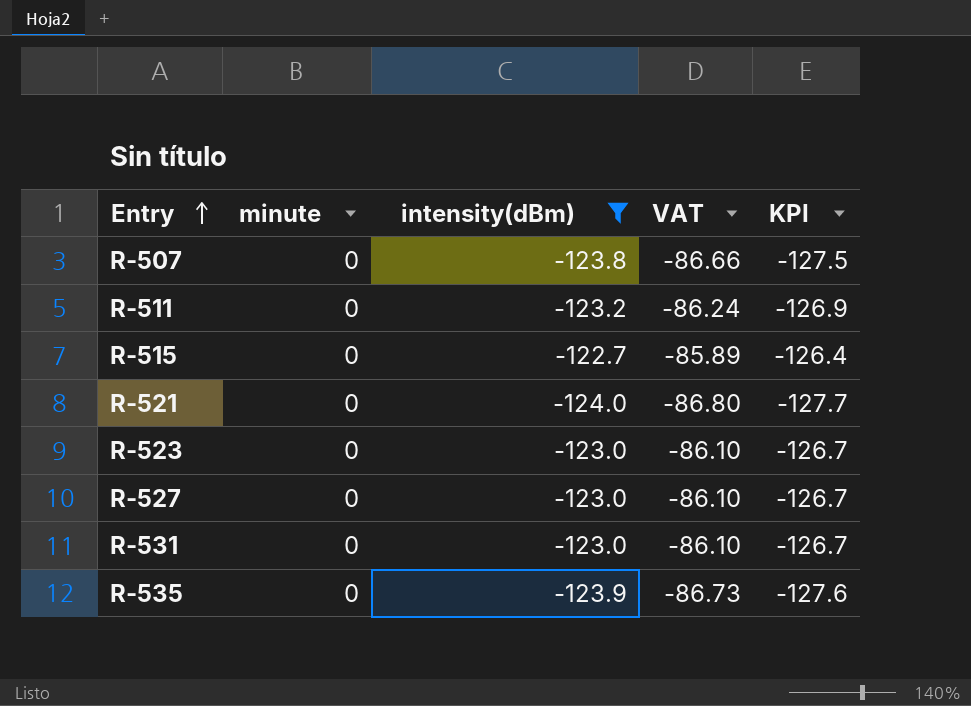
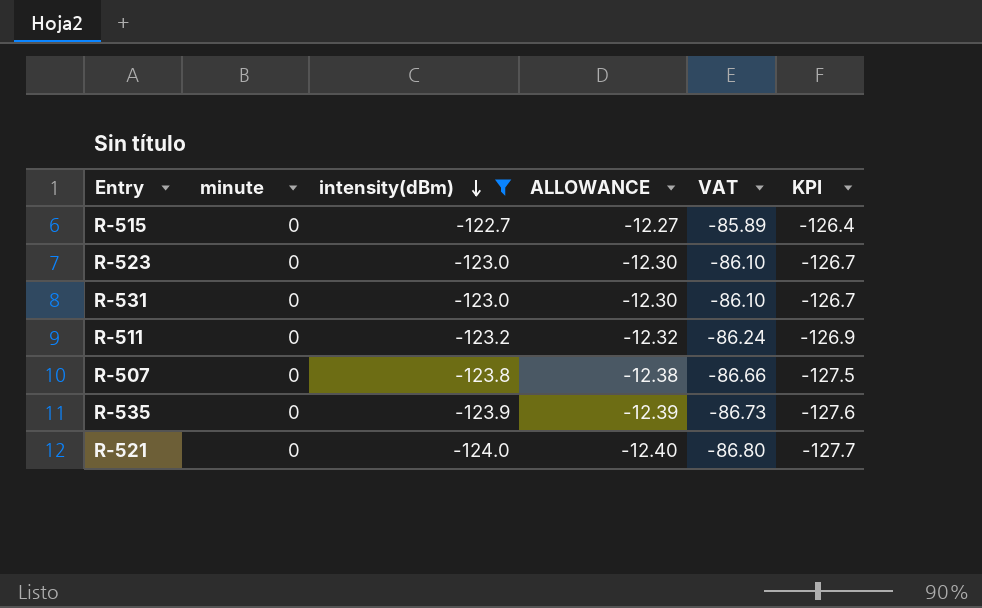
row order: Entry ascending -> intensity(dBm) descending
column ALLOWANCE | formula: none -> [intensity(dBm)] * 0.1
row R-527: 0 | -123.0 | -86.10 | -126.7 -> none

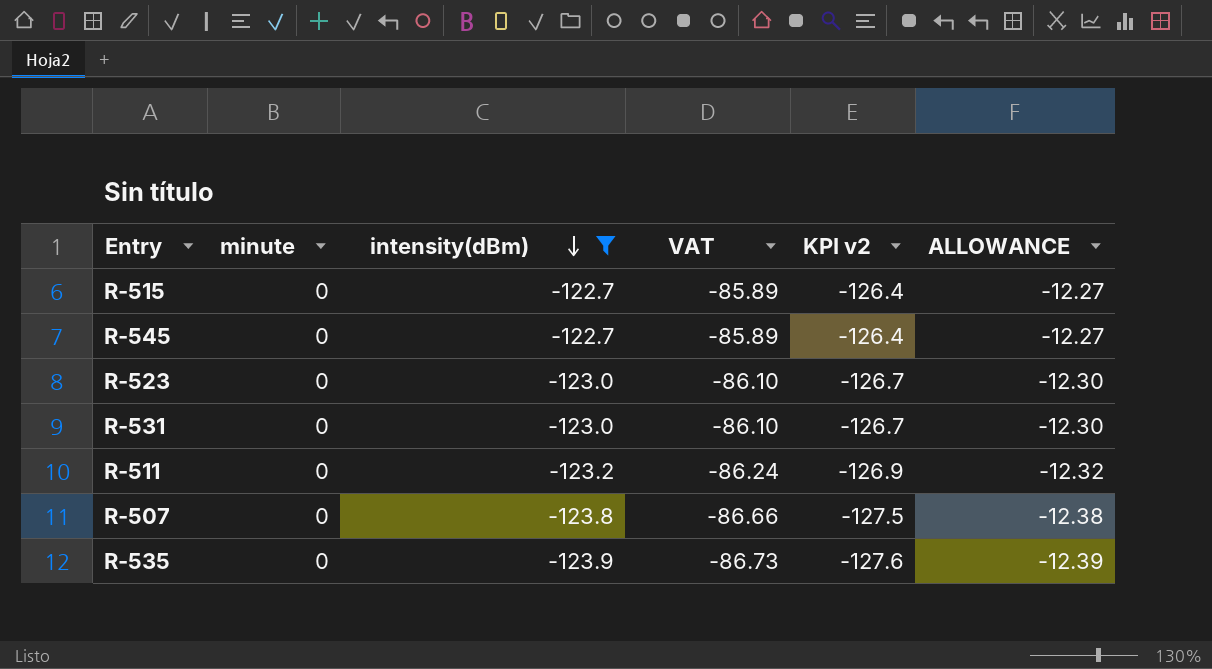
column name: KPI -> KPI v2
column ALLOWANCE | position: 4 -> 6
row R-521: 0 | -124.0 | -12.40 | -86.80 | -127.7 -> none
row R-545: none -> 0 | -122.7 | -85.89 | -126.4 | -12.27

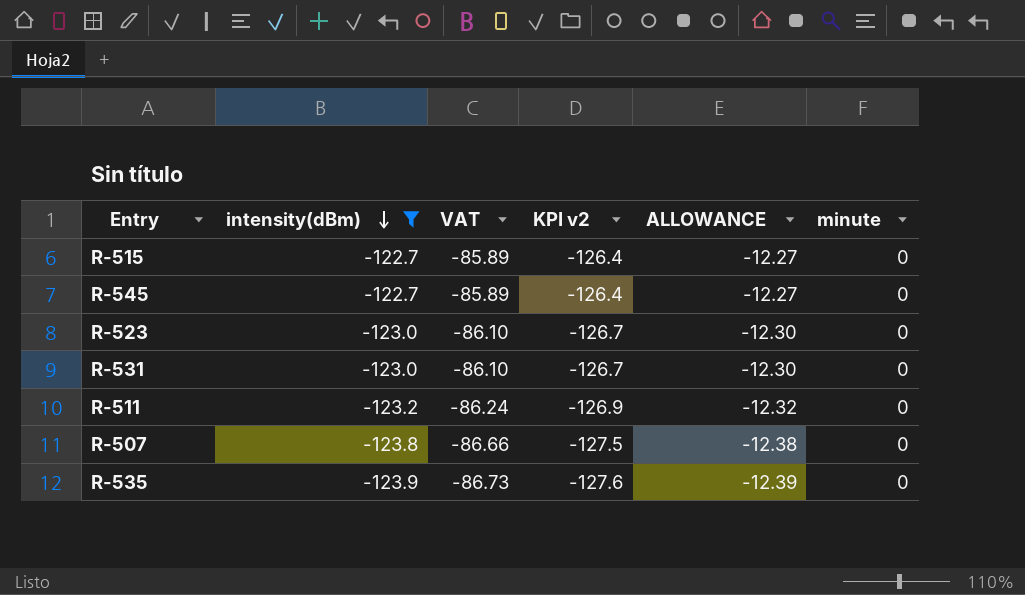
column minute | position: 2 -> 6

